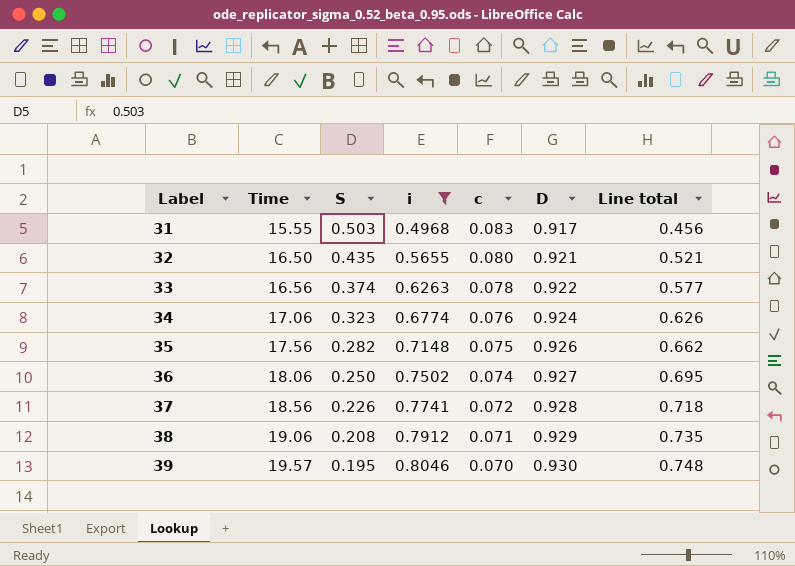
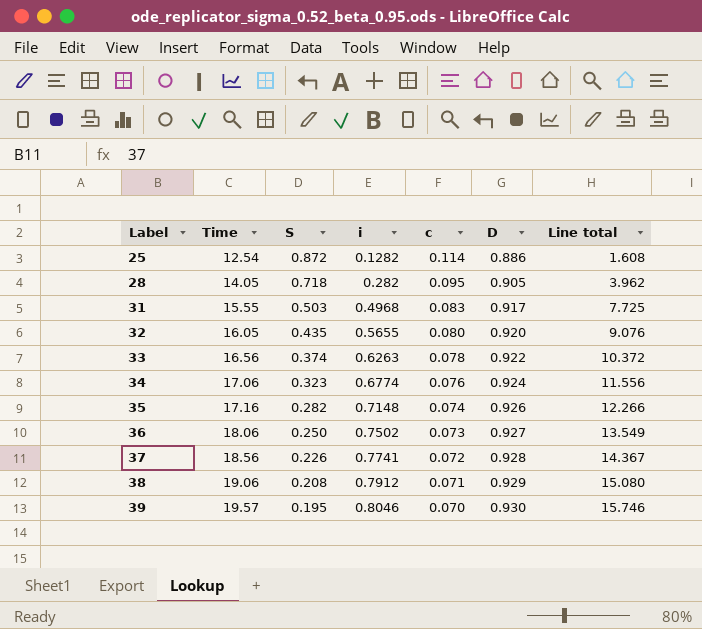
filter: i >= 0.4968 -> none
column Line total | formula: [i] * [D] -> [Time] * [i]
32 | Time: 16.50 -> 16.05
32 | D: 0.921 -> 0.920
35 | Time: 17.56 -> 17.16
35 | c: 0.075 -> 0.074
36 | c: 0.074 -> 0.073

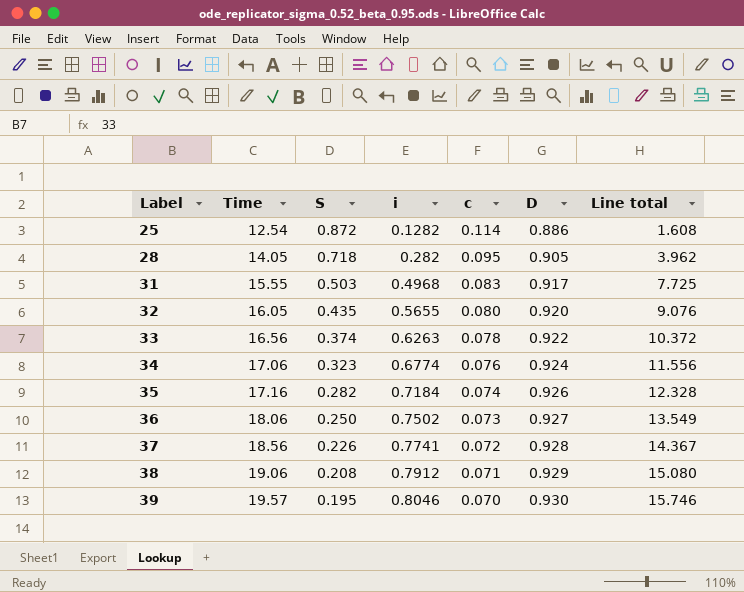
35 | i: 0.7148 -> 0.7184
35 | Line total: 12.266 -> 12.328

